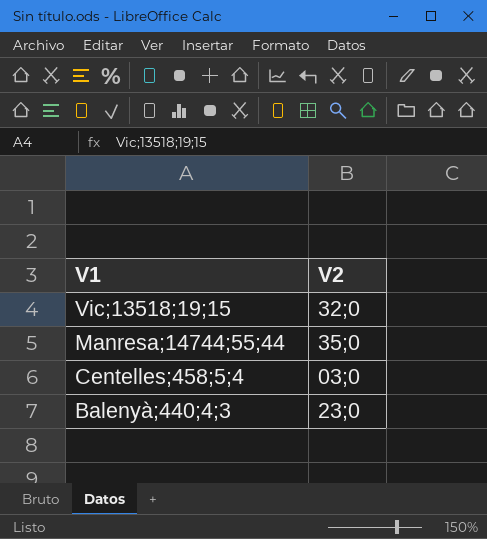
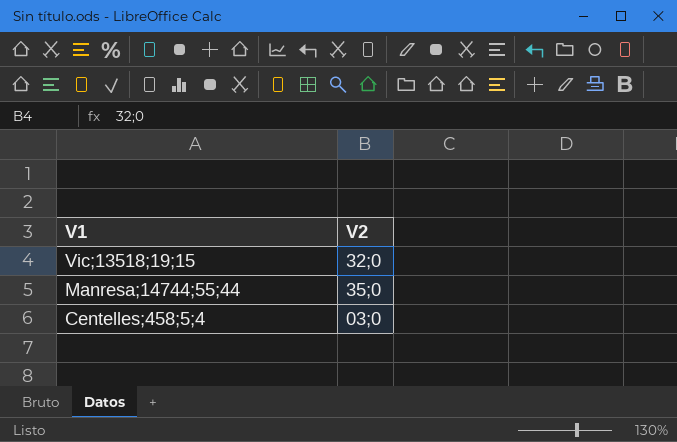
row Balenyà;440;4;3: 23;0 -> none

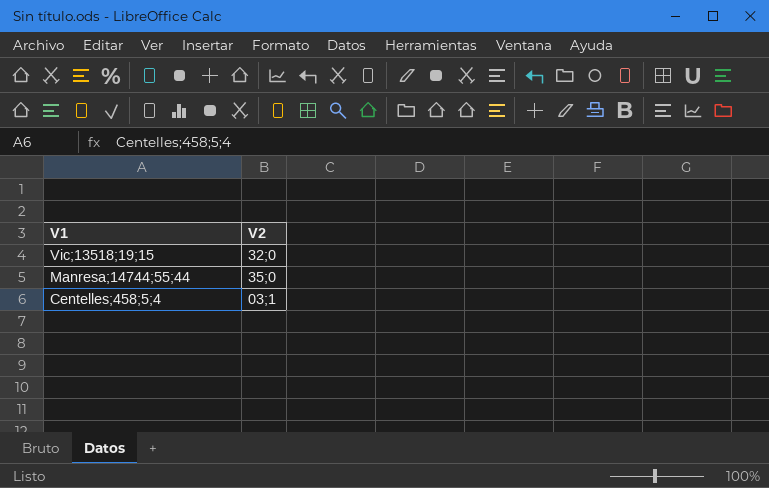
Centelles;458;5;4 | V2: 03;0 -> 03;1

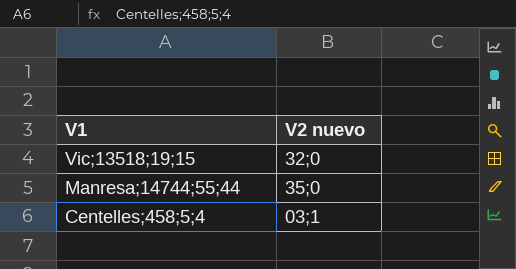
column name: V2 -> V2 nuevo

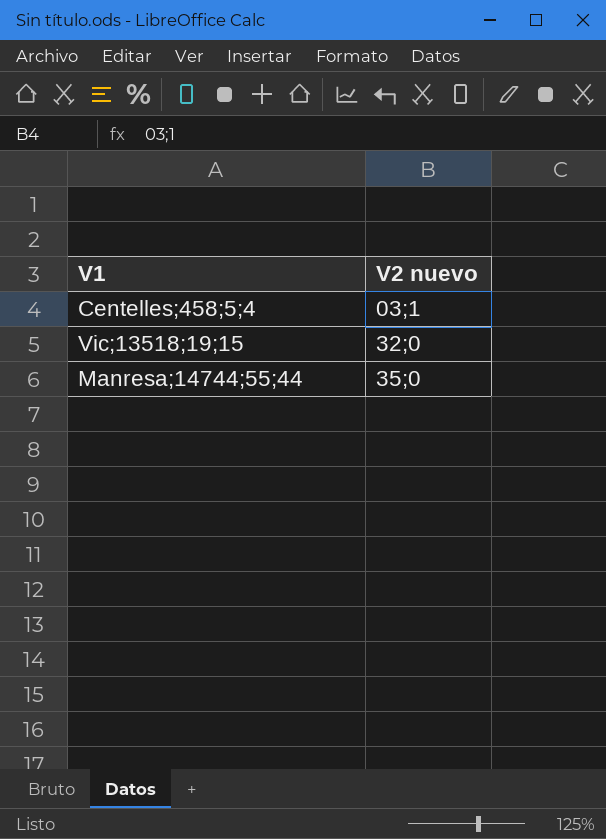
row order: V1 descending -> V2 nuevo ascending

